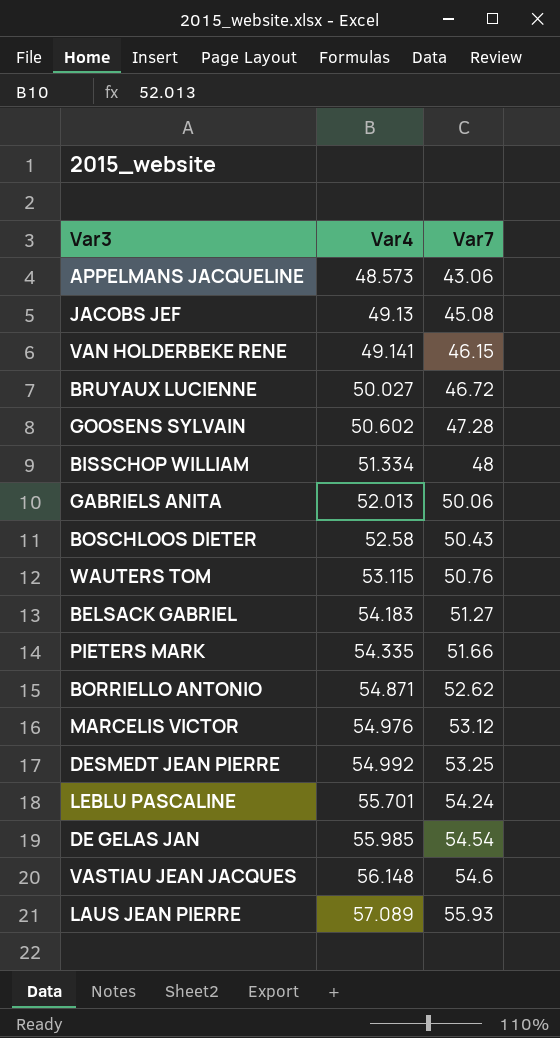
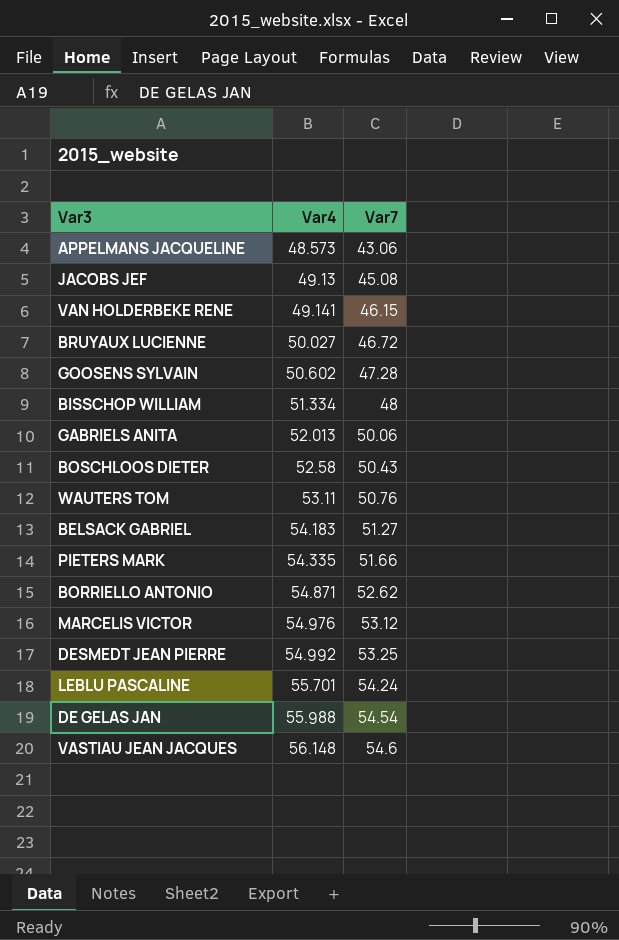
row LAUS JEAN PIERRE: 57.089 | 55.93 -> none
WAUTERS TOM | Var4: 53.115 -> 53.11
DE GELAS JAN | Var4: 55.985 -> 55.988

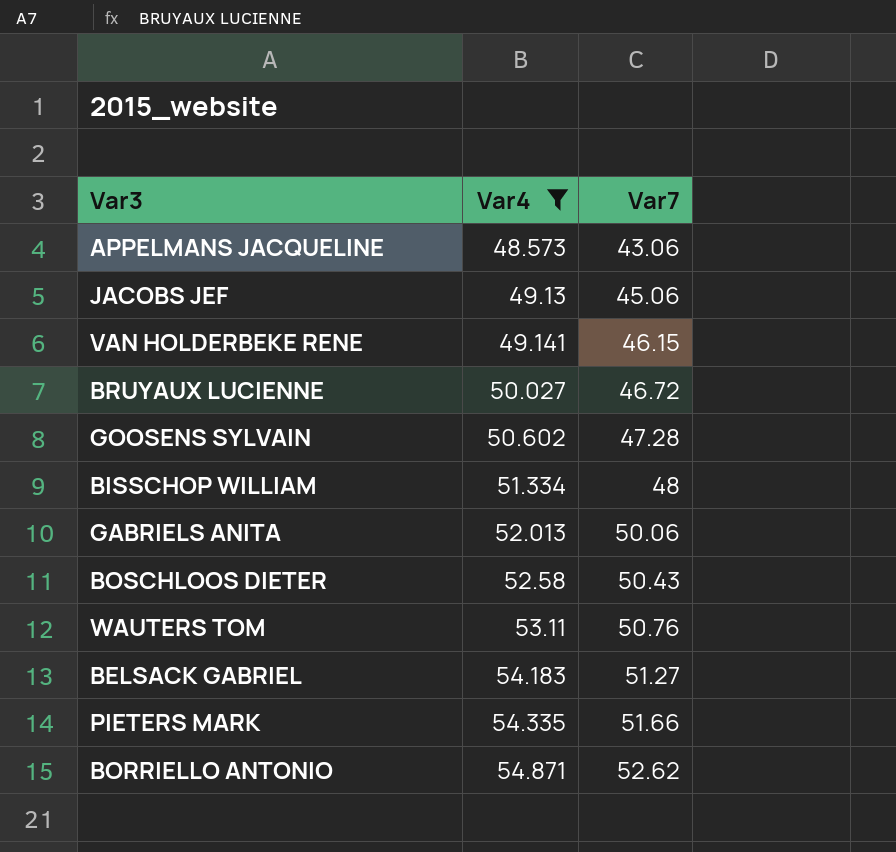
filter: none -> Var4 <= 54.871
JACOBS JEF | Var7: 45.08 -> 45.06

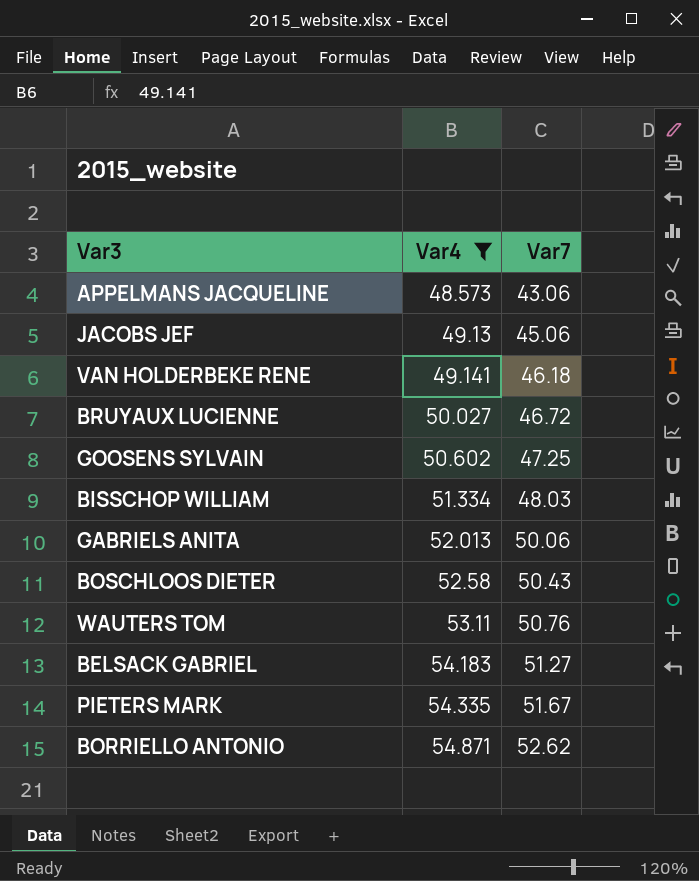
VAN HOLDERBEKE RENE | Var7: 46.15 -> 46.18
GOOSENS SYLVAIN | Var7: 47.28 -> 47.25
BISSCHOP WILLIAM | Var7: 48 -> 48.03
PIETERS MARK | Var7: 51.66 -> 51.67

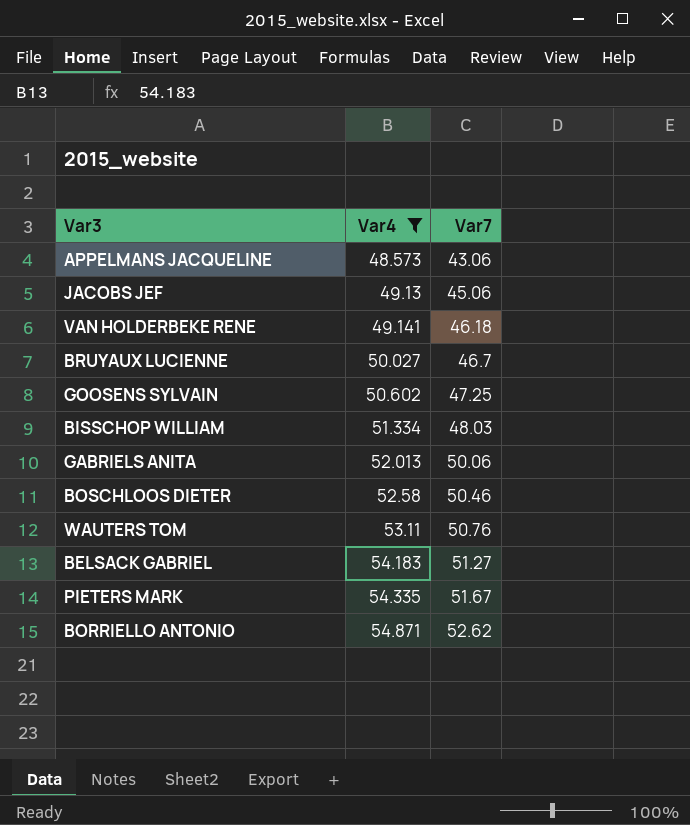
BRUYAUX LUCIENNE | Var7: 46.72 -> 46.7
BOSCHLOOS DIETER | Var7: 50.43 -> 50.46

